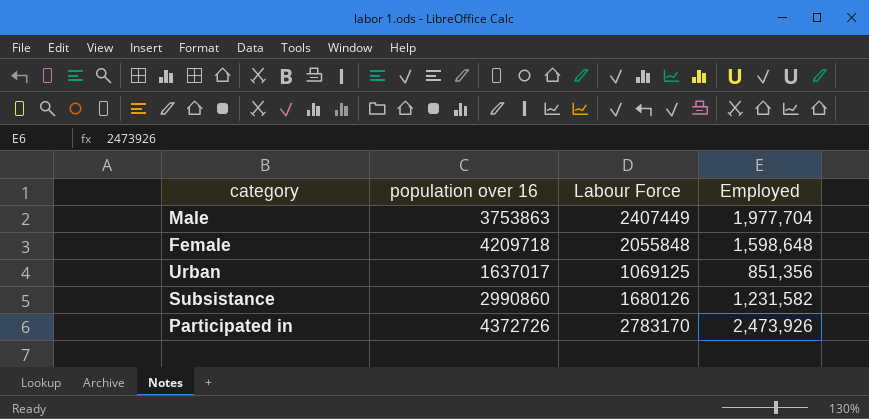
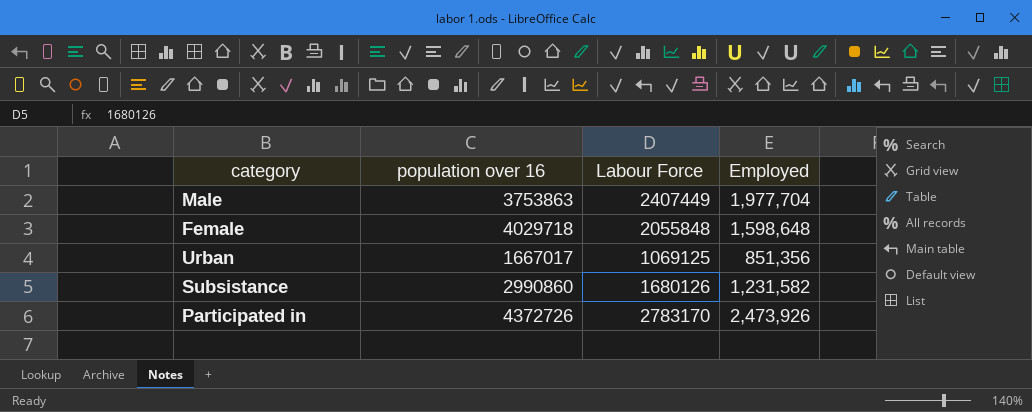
Female | population over 16: 4209718 -> 4029718
Urban | population over 16: 1637017 -> 1667017

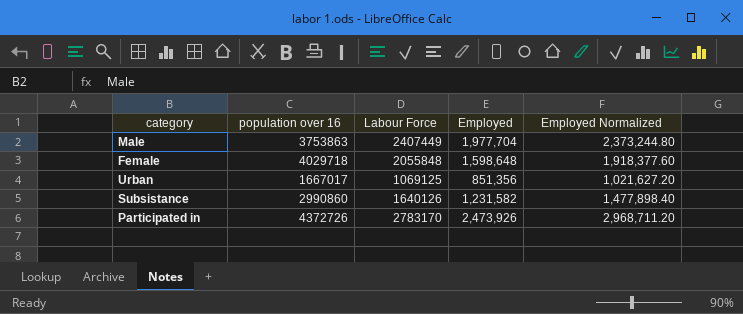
column Employed Normalized | formula: none -> [Employed] * 1.2
Subsistance | Labour Force: 1680126 -> 1640126

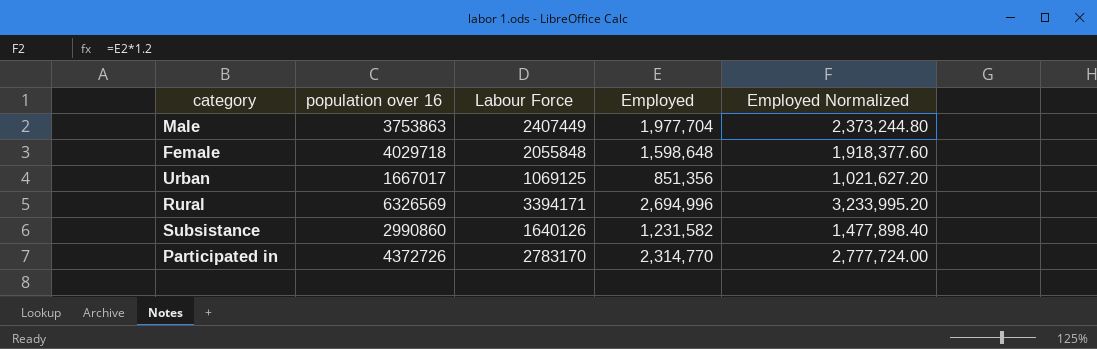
row Rural: none -> 6326569 | 3394171 | 2,694,996 | 3,233,995.20
Participated in | Employed: 2,473,926 -> 2,314,770
Participated in | Employed Normalized: 2,968,711.20 -> 2,777,724.00

